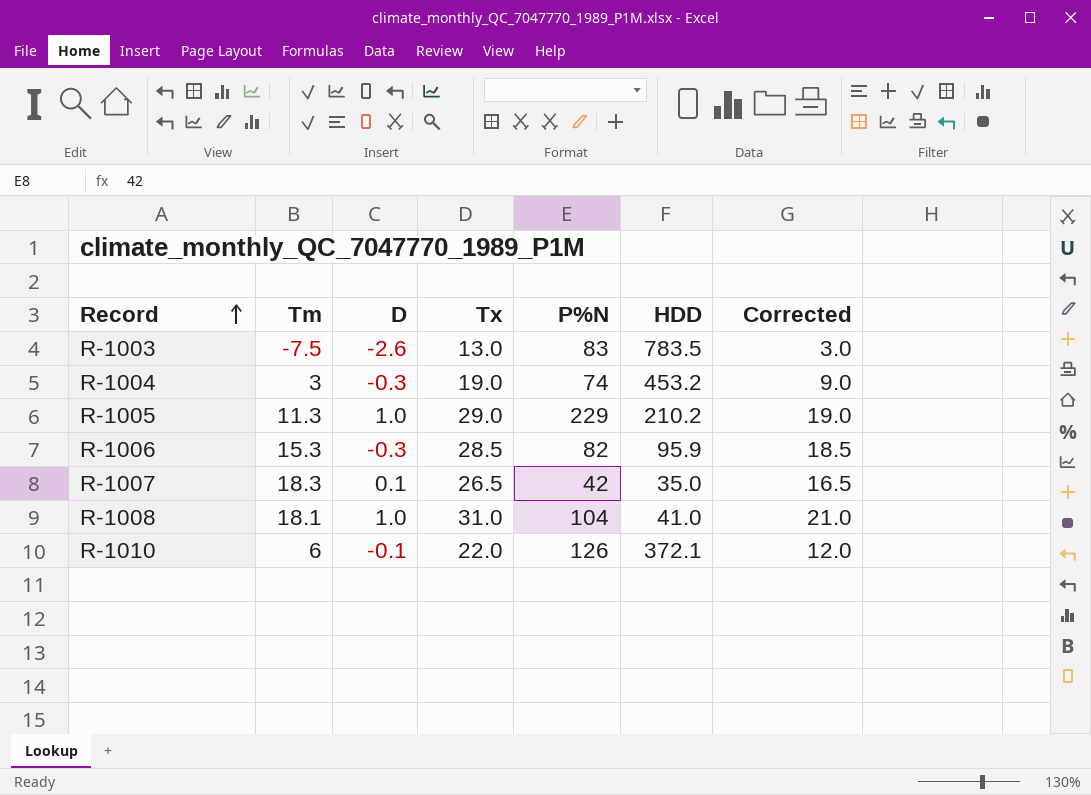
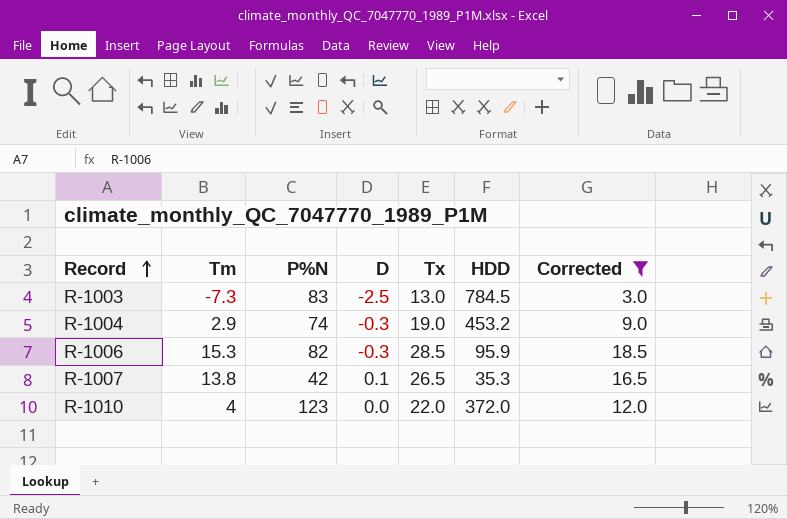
filter: none -> Corrected <= 18.5
column P%N | position: 5 -> 3
R-1003 | Tm: -7.5 -> -7.3
R-1003 | D: -2.6 -> -2.5
R-1003 | HDD: 783.5 -> 784.5
R-1004 | Tm: 3 -> 2.9
R-1007 | Tm: 18.3 -> 13.8
R-1007 | HDD: 35.0 -> 35.3
R-1010 | Tm: 6 -> 4
R-1010 | P%N: 126 -> 123
R-1010 | D: -0.1 -> 0.0
R-1010 | HDD: 372.1 -> 372.0

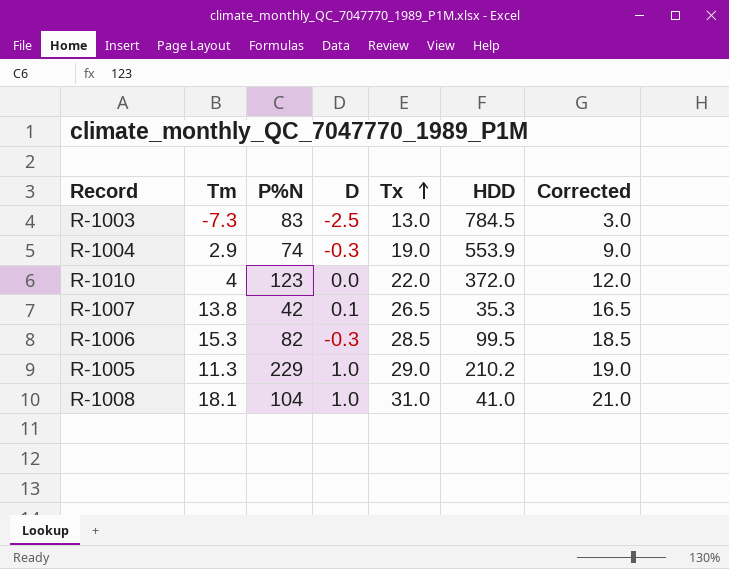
filter: Corrected <= 18.5 -> none
row order: Record ascending -> Tx ascending
R-1004 | HDD: 453.2 -> 553.9
R-1006 | HDD: 95.9 -> 99.5

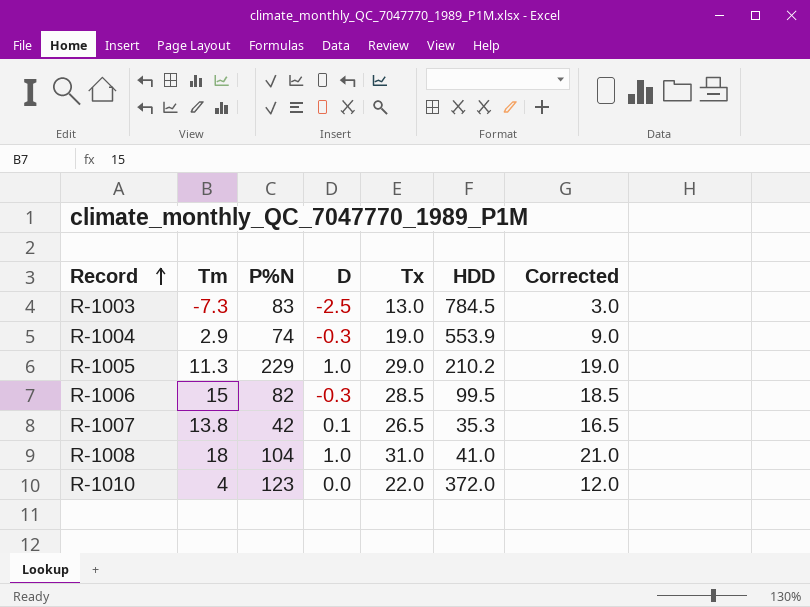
row order: Tx ascending -> Record ascending
R-1006 | Tm: 15.3 -> 15
R-1008 | Tm: 18.1 -> 18

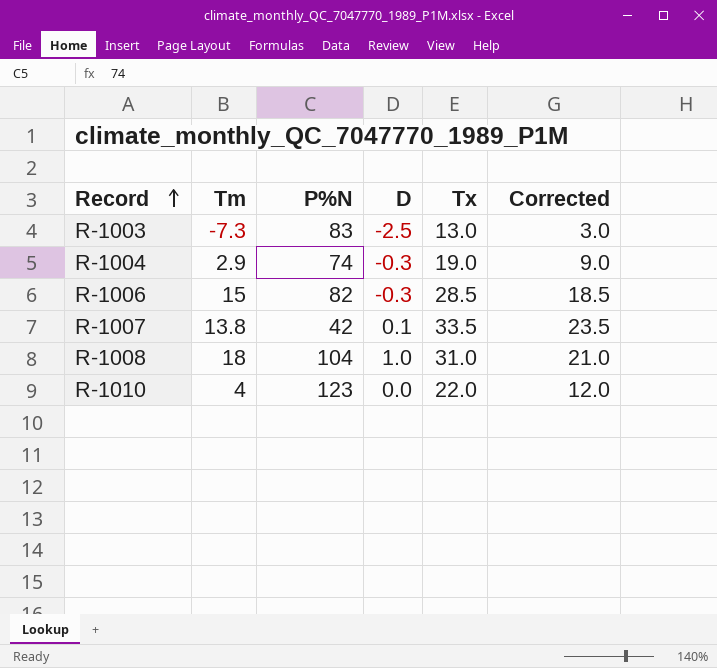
column HDD | position: 6 -> none
row R-1005: 11.3 | 229 | 1.0 | 29.0 | 210.2 | 19.0 -> none
R-1007 | Tx: 26.5 -> 33.5
R-1007 | Corrected: 16.5 -> 23.5

